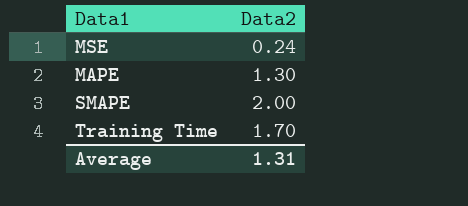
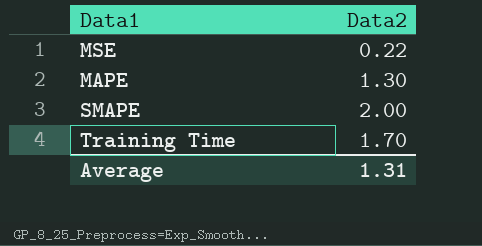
MSE | Data2: 0.24 -> 0.22

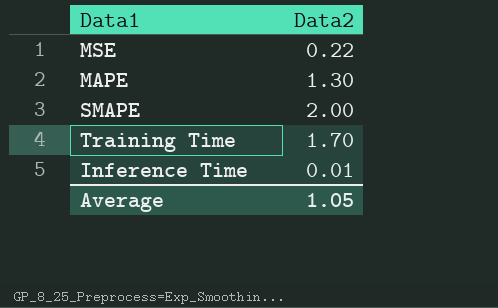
row Inference Time: none -> 0.01
Average | Data2: 1.31 -> 1.05

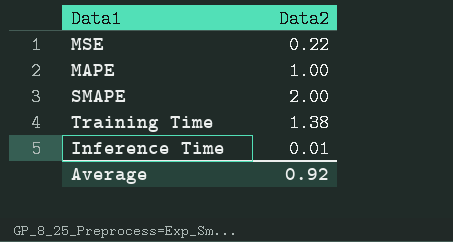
MAPE | Data2: 1.30 -> 1.00
Training Time | Data2: 1.70 -> 1.38
Average | Data2: 1.05 -> 0.92

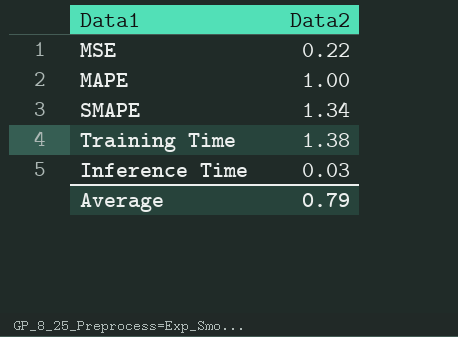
SMAPE | Data2: 2.00 -> 1.34
Inference Time | Data2: 0.01 -> 0.03
Average | Data2: 0.92 -> 0.79

